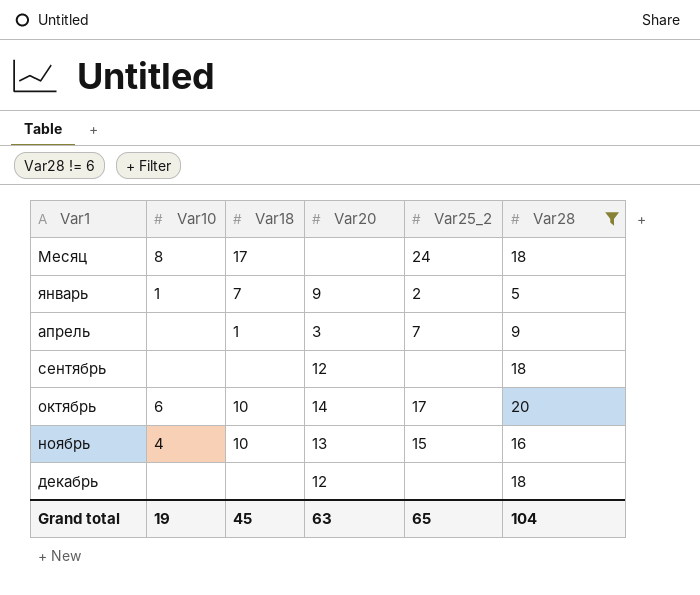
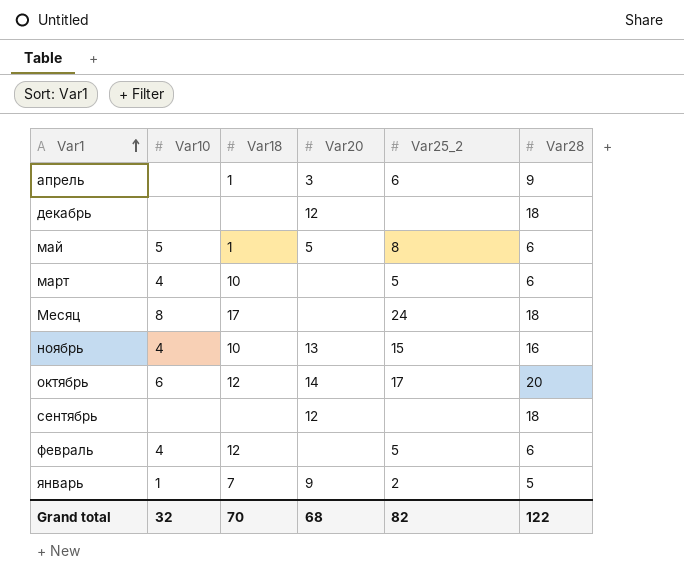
filter: Var28 != 6 -> none
row order: none -> Var1 ascending
апрель | Var25_2: 7 -> 6
октябрь | Var18: 10 -> 12
Grand total | Var10: 19 -> 32
Grand total | Var18: 45 -> 70
Grand total | Var20: 63 -> 68
Grand total | Var25_2: 65 -> 82
Grand total | Var28: 104 -> 122

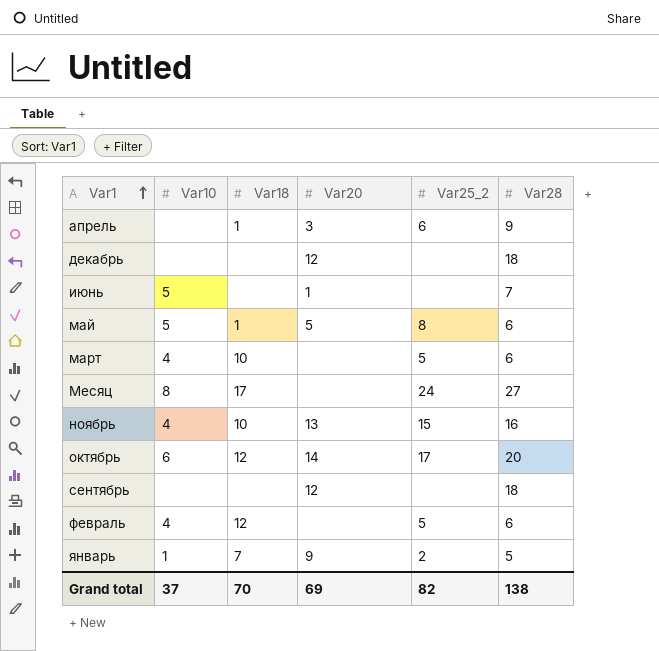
row июнь: none -> 5 | none | 1 | none | 7
Месяц | Var28: 18 -> 27
Grand total | Var10: 32 -> 37
Grand total | Var20: 68 -> 69
Grand total | Var28: 122 -> 138

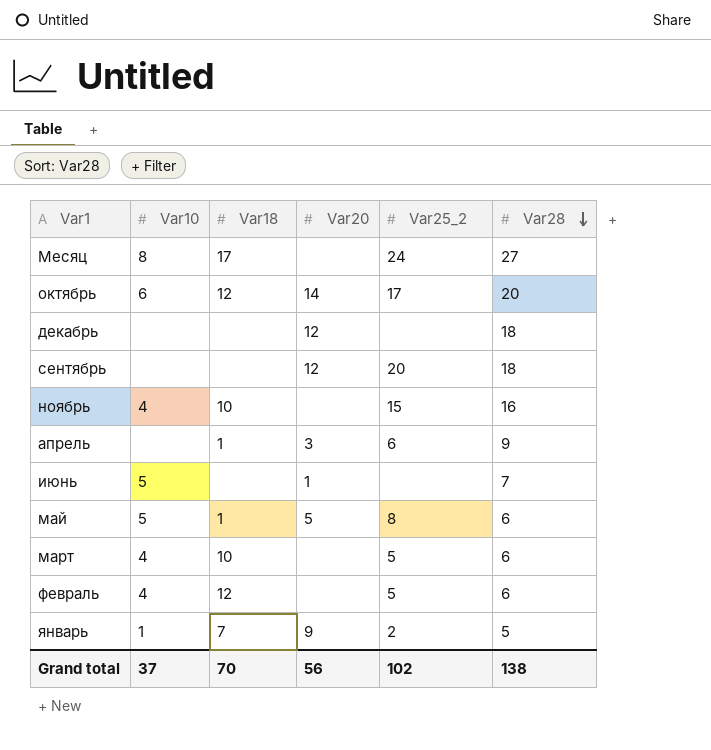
row order: Var1 ascending -> Var28 descending
сентябрь | Var25_2: none -> 20
ноябрь | Var20: 13 -> none
Grand total | Var20: 69 -> 56
Grand total | Var25_2: 82 -> 102

